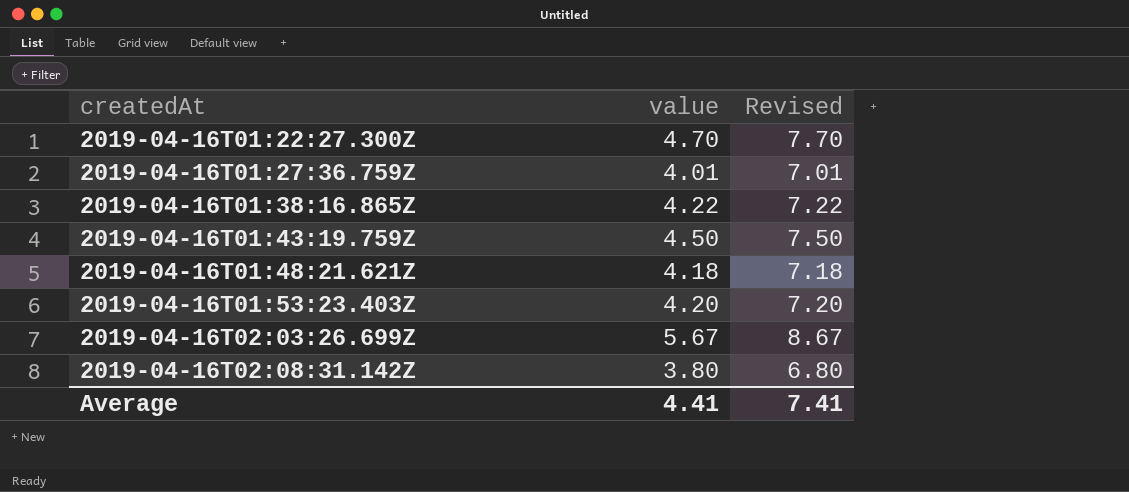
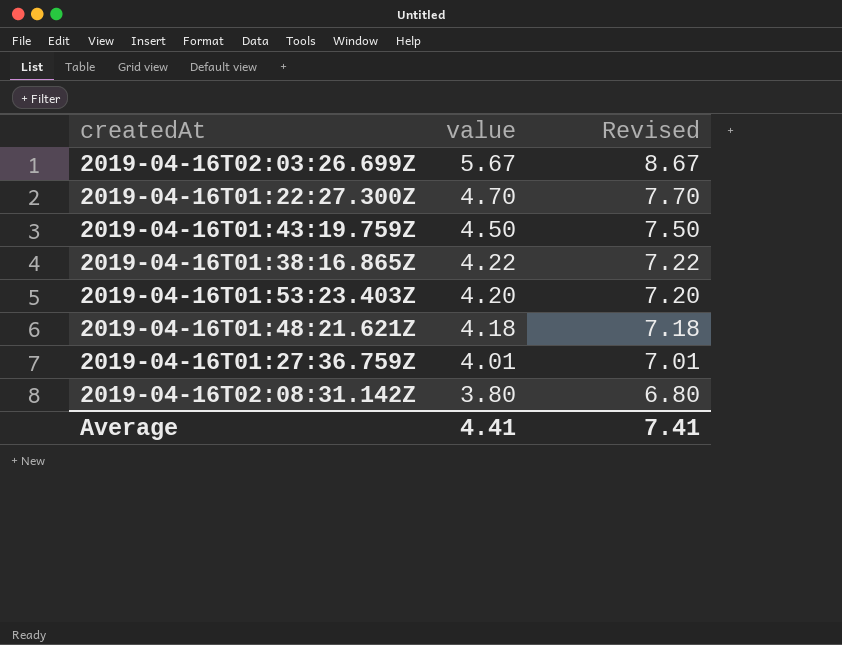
row order: createdAt ascending -> value descending

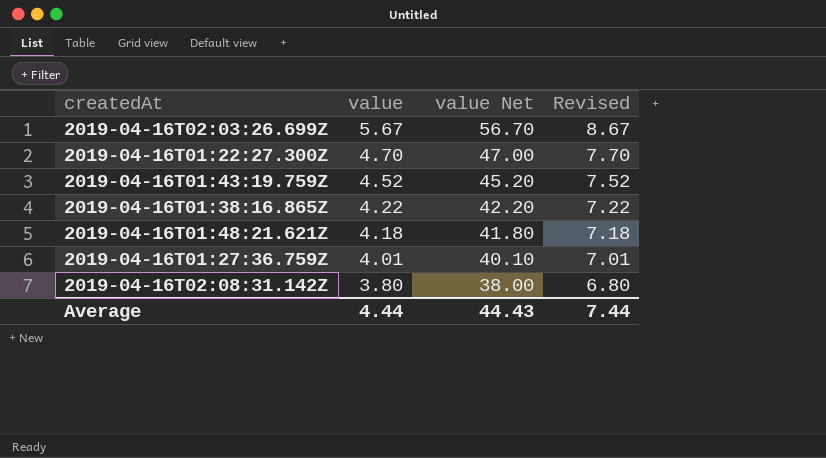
column value Net | formula: none -> [value] * 10
row 2019-04-16T01:53:23.403Z: 4.20 | 7.20 -> none
2019-04-16T01:43:19.759Z | value: 4.50 -> 4.52
2019-04-16T01:43:19.759Z | Revised: 7.50 -> 7.52
Average | value: 4.41 -> 4.44
Average | Revised: 7.41 -> 7.44

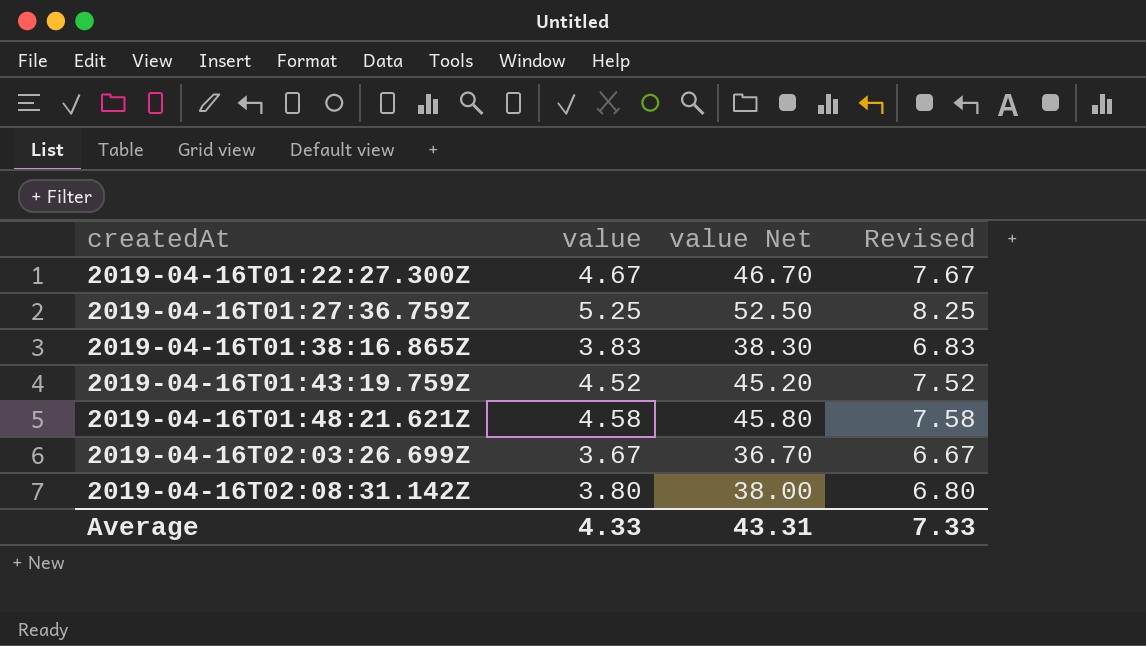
row order: value descending -> createdAt ascending
2019-04-16T01:22:27.300Z | value: 4.70 -> 4.67
2019-04-16T01:22:27.300Z | value Net: 47.00 -> 46.70
2019-04-16T01:22:27.300Z | Revised: 7.70 -> 7.67
2019-04-16T01:27:36.759Z | value: 4.01 -> 5.25
2019-04-16T01:27:36.759Z | value Net: 40.10 -> 52.50
2019-04-16T01:27:36.759Z | Revised: 7.01 -> 8.25
2019-04-16T01:38:16.865Z | value: 4.22 -> 3.83
2019-04-16T01:38:16.865Z | value Net: 42.20 -> 38.30
2019-04-16T01:38:16.865Z | Revised: 7.22 -> 6.83
2019-04-16T01:48:21.621Z | value: 4.18 -> 4.58
2019-04-16T01:48:21.621Z | value Net: 41.80 -> 45.80
2019-04-16T01:48:21.621Z | Revised: 7.18 -> 7.58
2019-04-16T02:03:26.699Z | value: 5.67 -> 3.67
2019-04-16T02:03:26.699Z | value Net: 56.70 -> 36.70
2019-04-16T02:03:26.699Z | Revised: 8.67 -> 6.67
Average | value: 4.44 -> 4.33
Average | value Net: 44.43 -> 43.31
Average | Revised: 7.44 -> 7.33

